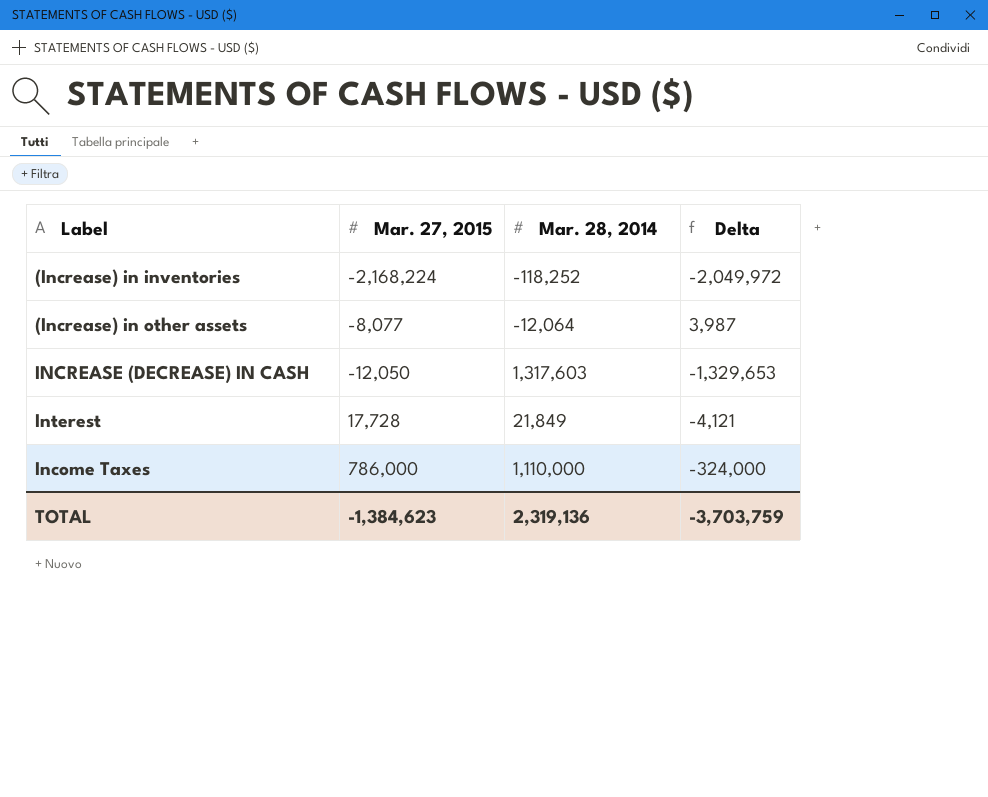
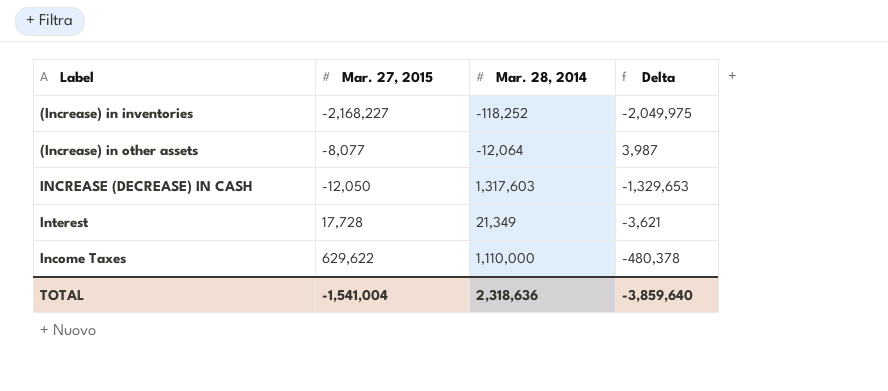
(Increase) in inventories | Mar. 27, 2015: -2,168,224 -> -2,168,227
(Increase) in inventories | Delta: -2,049,972 -> -2,049,975
Interest | Mar. 28, 2014: 21,849 -> 21,349
Interest | Delta: -4,121 -> -3,621
Income Taxes | Mar. 27, 2015: 786,000 -> 629,622
Income Taxes | Delta: -324,000 -> -480,378
TOTAL | Mar. 27, 2015: -1,384,623 -> -1,541,004
TOTAL | Mar. 28, 2014: 2,319,136 -> 2,318,636
TOTAL | Delta: -3,703,759 -> -3,859,640

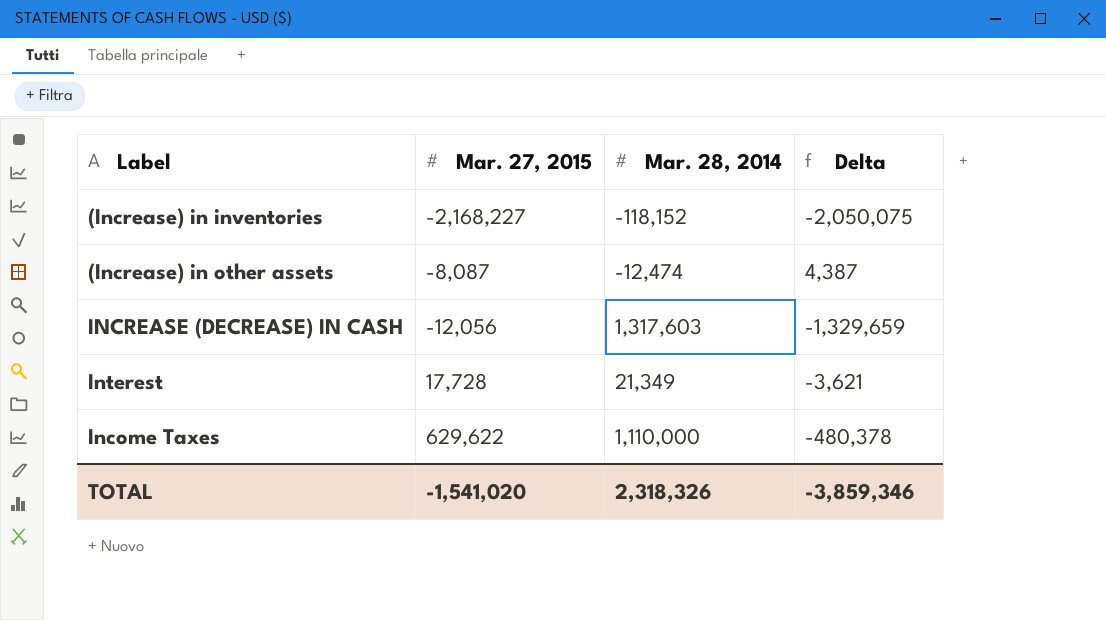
(Increase) in inventories | Mar. 28, 2014: -118,252 -> -118,152
(Increase) in inventories | Delta: -2,049,975 -> -2,050,075
(Increase) in other assets | Mar. 27, 2015: -8,077 -> -8,087
(Increase) in other assets | Mar. 28, 2014: -12,064 -> -12,474
(Increase) in other assets | Delta: 3,987 -> 4,387
INCREASE (DECREASE) IN CASH | Mar. 27, 2015: -12,050 -> -12,056
INCREASE (DECREASE) IN CASH | Delta: -1,329,653 -> -1,329,659
TOTAL | Mar. 27, 2015: -1,541,004 -> -1,541,020
TOTAL | Mar. 28, 2014: 2,318,636 -> 2,318,326
TOTAL | Delta: -3,859,640 -> -3,859,346

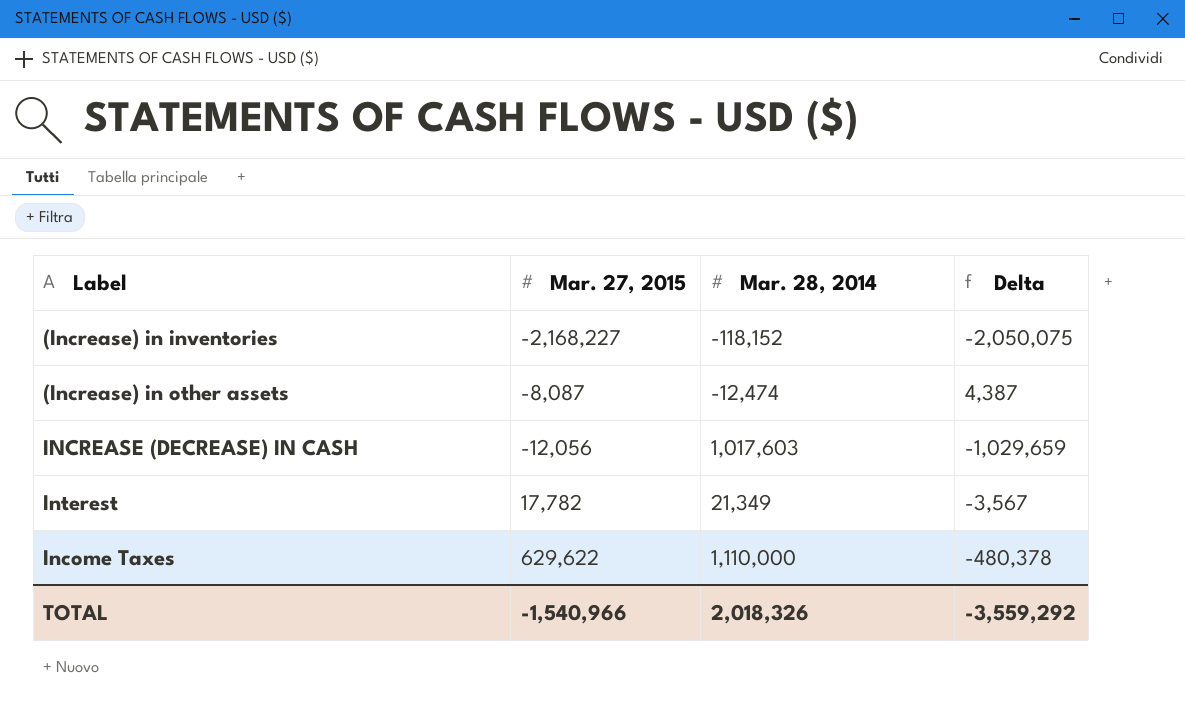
INCREASE (DECREASE) IN CASH | Mar. 28, 2014: 1,317,603 -> 1,017,603
INCREASE (DECREASE) IN CASH | Delta: -1,329,659 -> -1,029,659
Interest | Mar. 27, 2015: 17,728 -> 17,782
Interest | Delta: -3,621 -> -3,567
TOTAL | Mar. 27, 2015: -1,541,020 -> -1,540,966
TOTAL | Mar. 28, 2014: 2,318,326 -> 2,018,326
TOTAL | Delta: -3,859,346 -> -3,559,292

